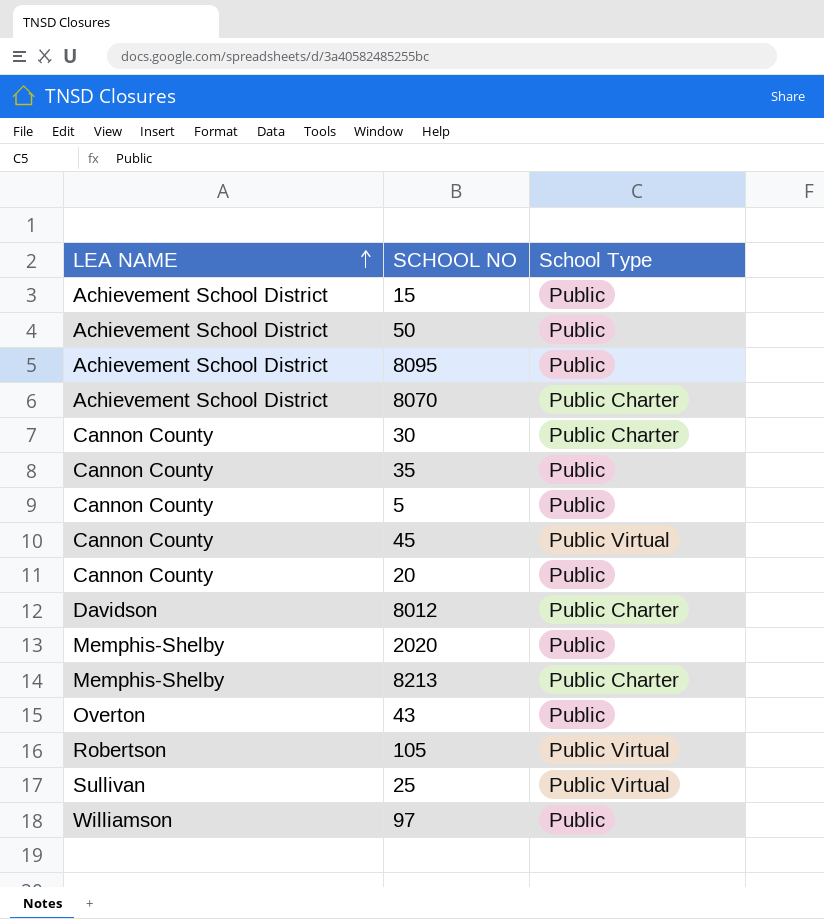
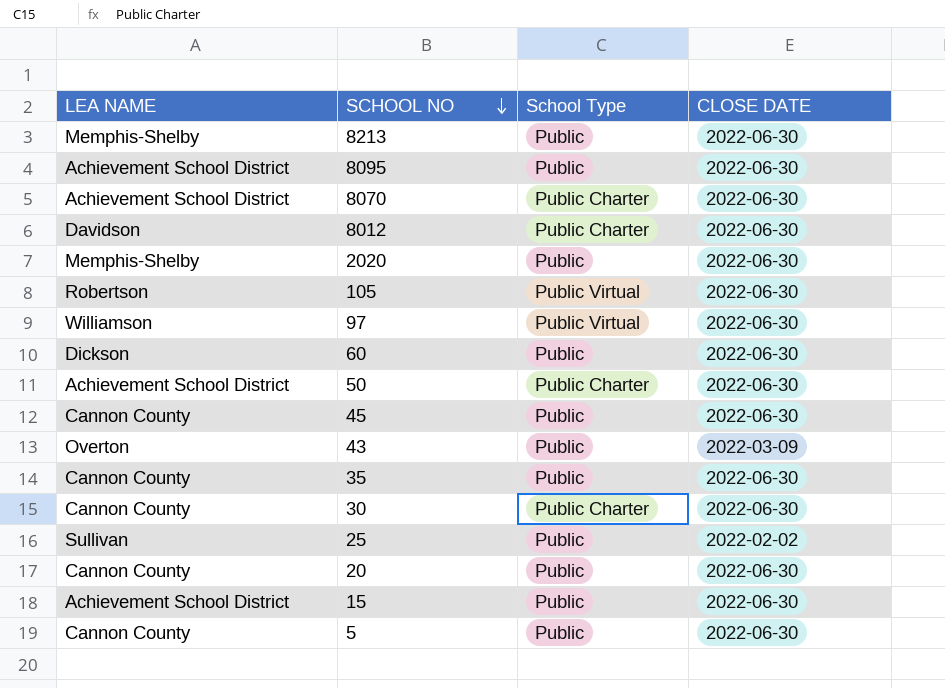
row order: LEA NAME ascending -> SCHOOL NO descending
column CLOSE DATE | position: none -> 4
8213 | School Type: Public Charter -> Public
97 | School Type: Public -> Public Virtual
row 60: none -> Dickson | Public | 2022-06-30
50 | School Type: Public -> Public Charter
45 | School Type: Public Virtual -> Public
25 | School Type: Public Virtual -> Public

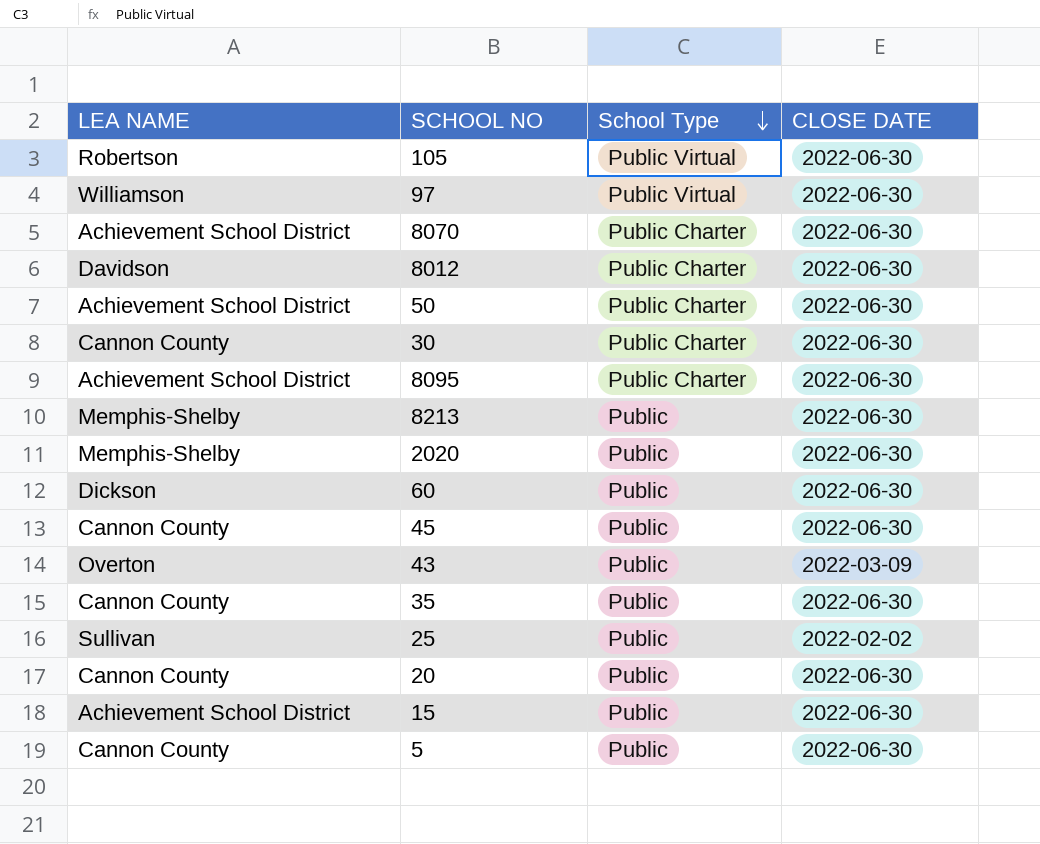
row order: SCHOOL NO descending -> School Type descending
8095 | School Type: Public -> Public Charter

